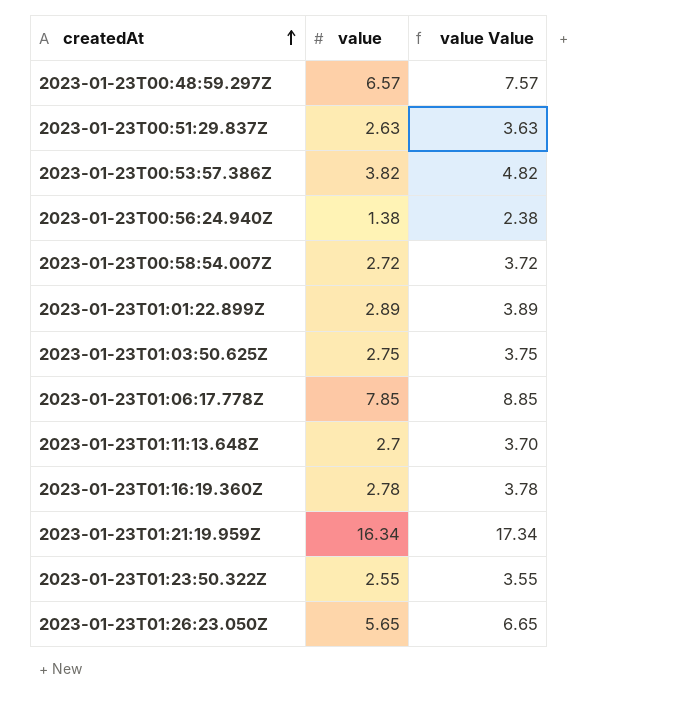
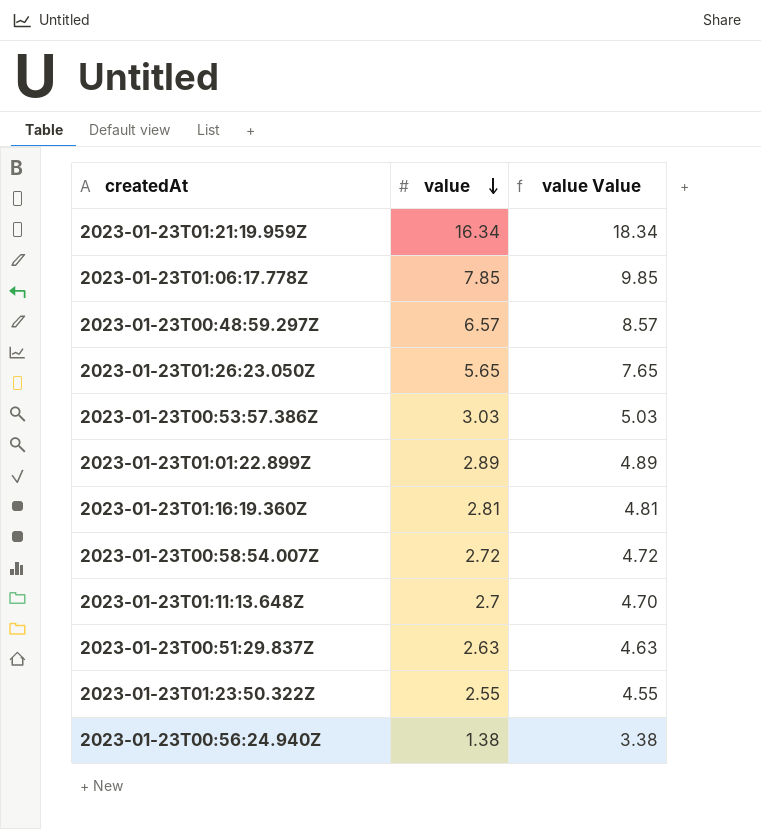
row order: createdAt ascending -> value descending
column value Value | formula: [value] + 1 -> [value] + 2
row 2023-01-23T01:03:50.625Z: 2.75 | 3.75 -> none
2023-01-23T00:53:57.386Z | value: 3.82 -> 3.03
2023-01-23T01:16:19.360Z | value: 2.78 -> 2.81

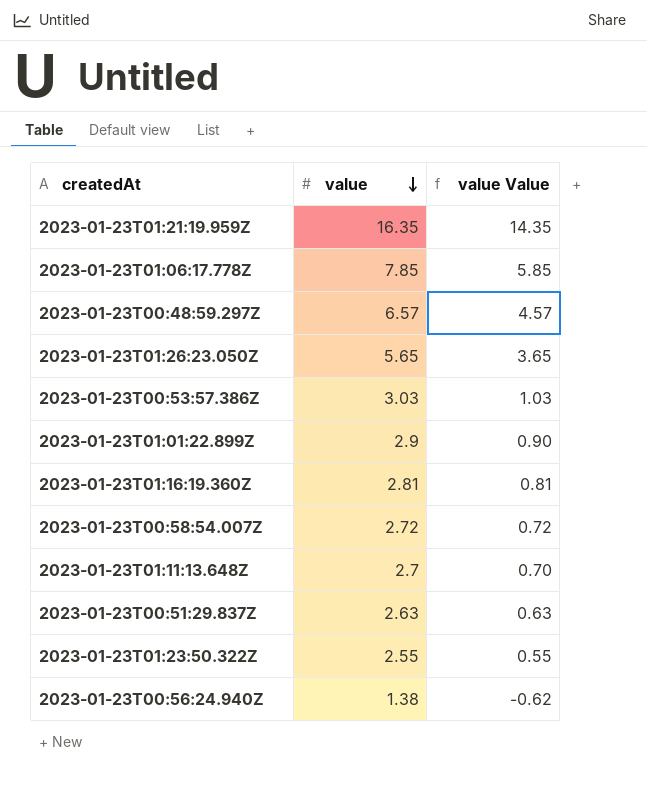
column value Value | formula: [value] + 2 -> [value] - 2
2023-01-23T01:21:19.959Z | value: 16.34 -> 16.35
2023-01-23T01:01:22.899Z | value: 2.89 -> 2.9

